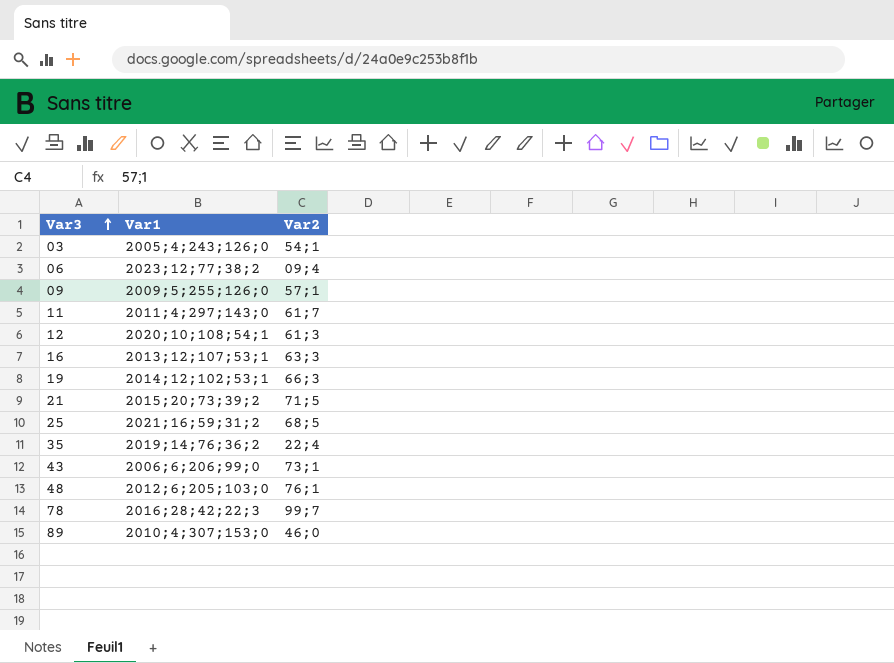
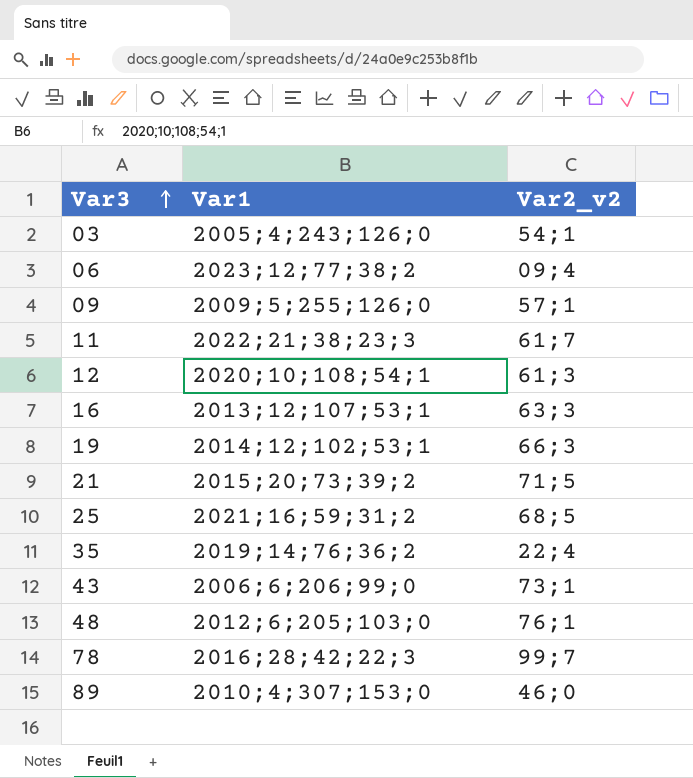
column name: Var2 -> Var2_v2
11 | Var1: 2011;4;297;143;0 -> 2022;21;38;23;3

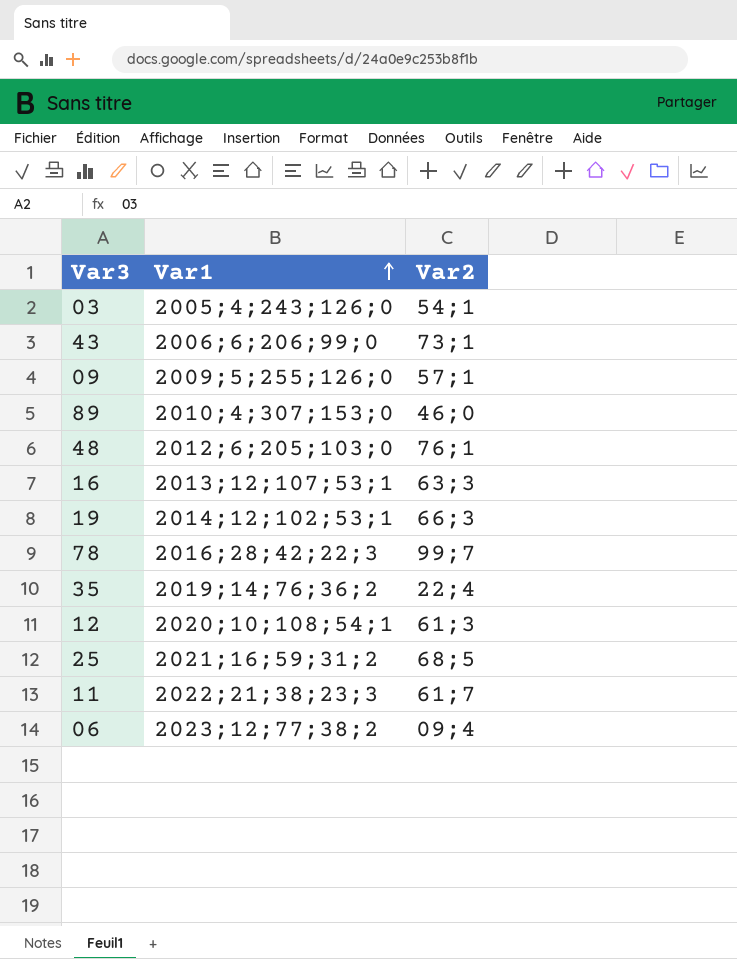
row order: Var3 ascending -> Var1 ascending
column name: Var2_v2 -> Var2
row 21: 2015;20;73;39;2 | 71;5 -> none

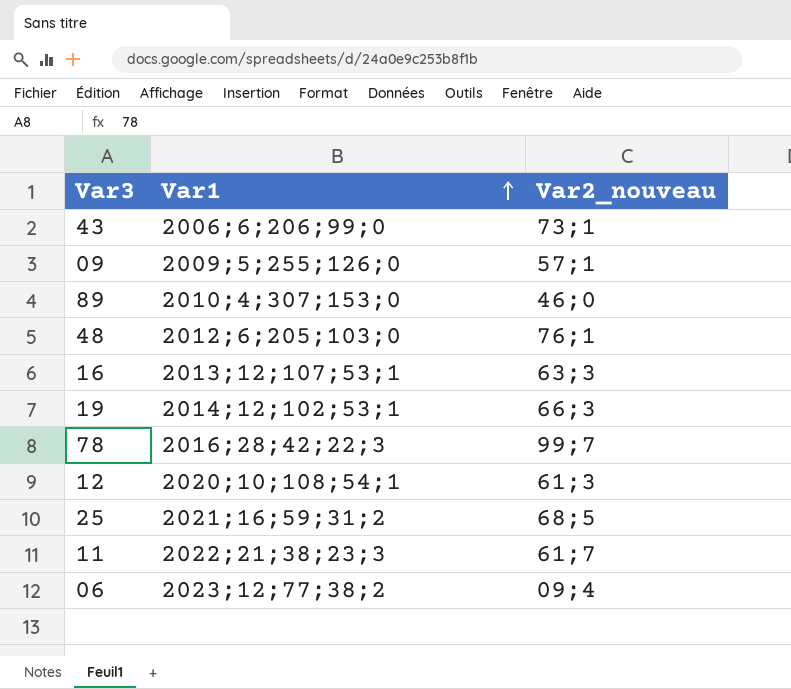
column name: Var2 -> Var2_nouveau
row 03: 2005;4;243;126;0 | 54;1 -> none
row 35: 2019;14;76;36;2 | 22;4 -> none

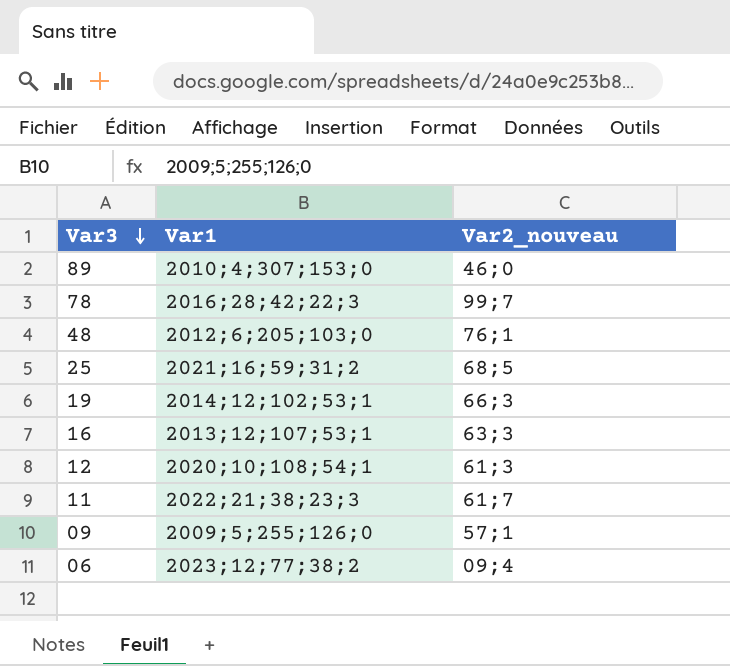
row order: Var1 ascending -> Var3 descending
row 43: 2006;6;206;99;0 | 73;1 -> none

